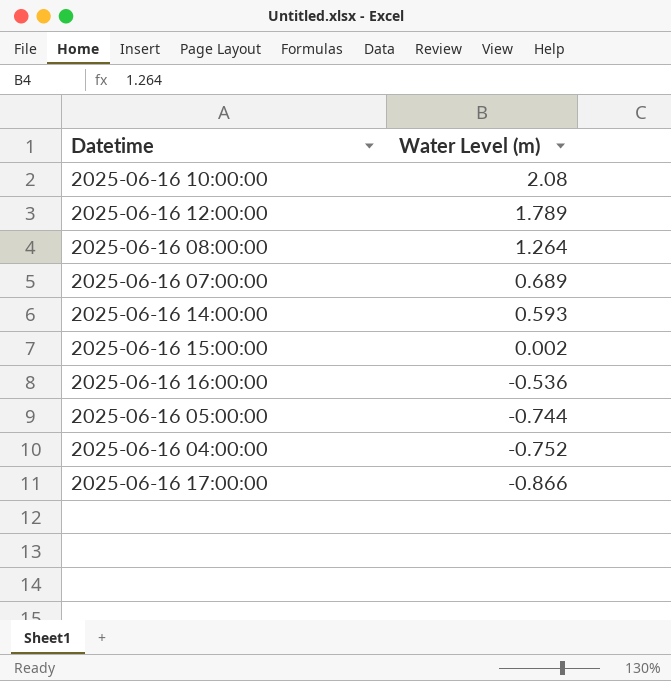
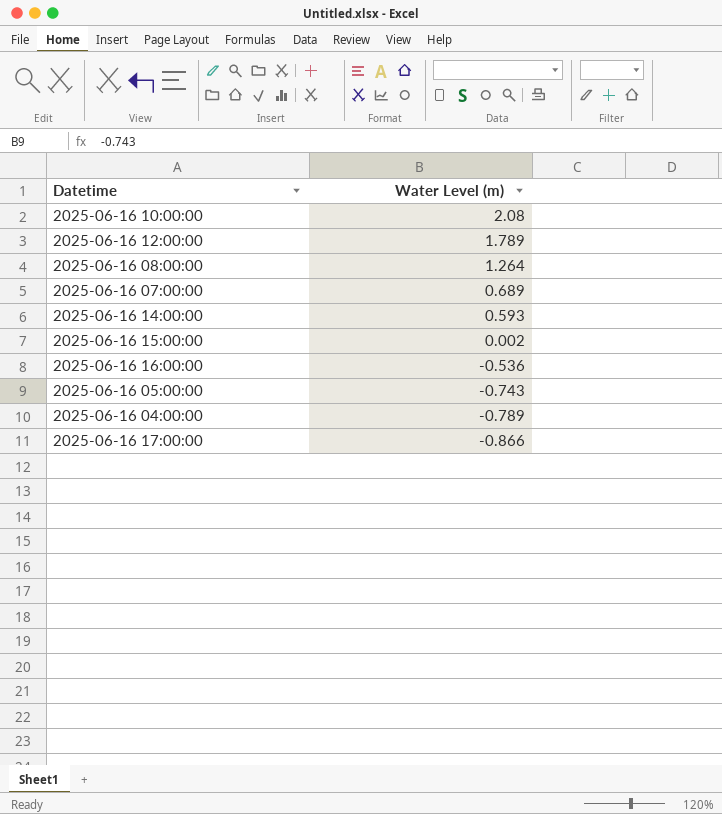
2025-06-16 05:00:00 | Water Level (m): -0.744 -> -0.743
2025-06-16 04:00:00 | Water Level (m): -0.752 -> -0.789

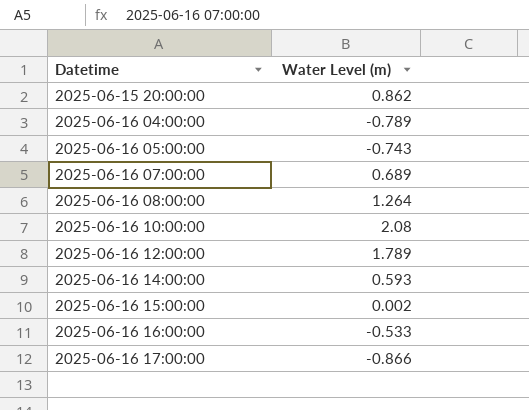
row order: Water Level (m) descending -> Datetime ascending
row 2025-06-15 20:00:00: none -> 0.862
2025-06-16 16:00:00 | Water Level (m): -0.536 -> -0.533

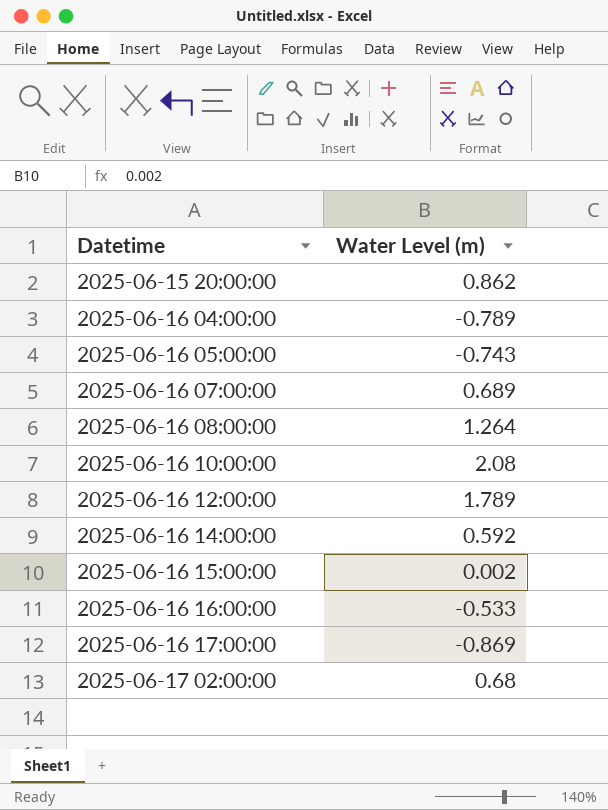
2025-06-16 14:00:00 | Water Level (m): 0.593 -> 0.592
2025-06-16 17:00:00 | Water Level (m): -0.866 -> -0.869
row 2025-06-17 02:00:00: none -> 0.68

